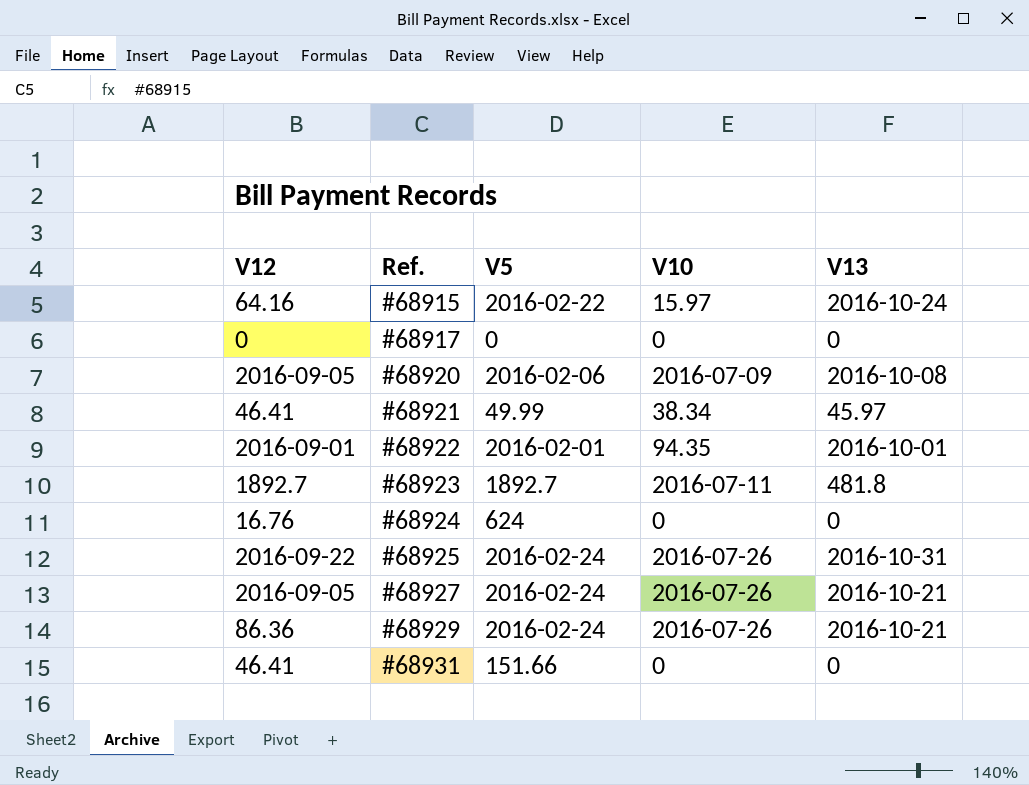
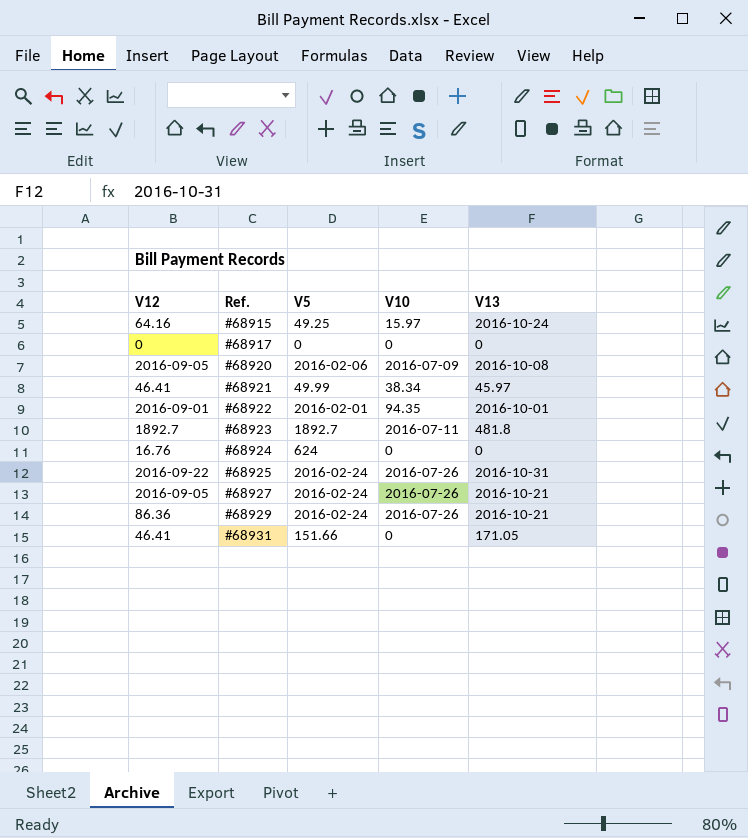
#68915 | V5: 2016-02-22 -> 49.25
#68931 | V13: 0 -> 171.05

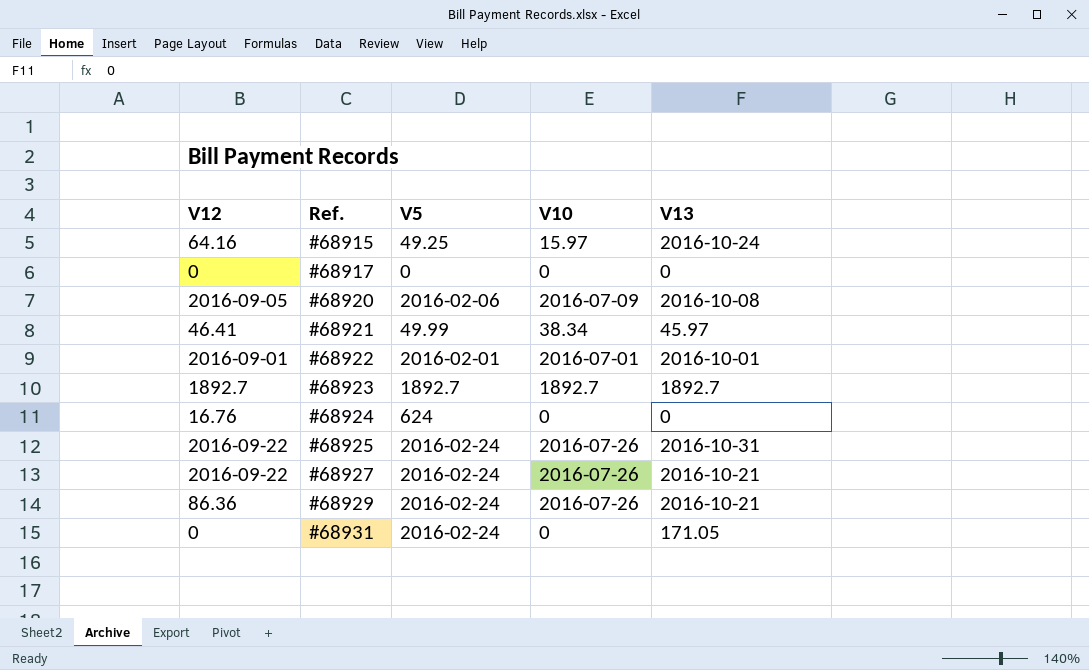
#68922 | V10: 94.35 -> 2016-07-01
#68923 | V10: 2016-07-11 -> 1892.7
#68923 | V13: 481.8 -> 1892.7
#68927 | V12: 2016-09-05 -> 2016-09-22
#68931 | V12: 46.41 -> 0
#68931 | V5: 151.66 -> 2016-02-24

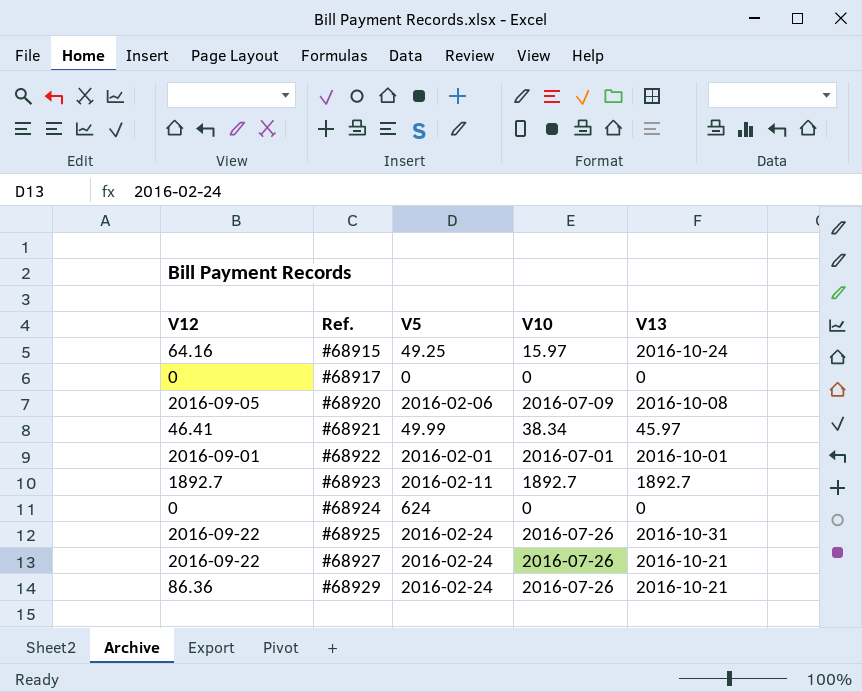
row #68931: 0 | 2016-02-24 | 0 | 171.05 -> none
#68923 | V5: 1892.7 -> 2016-02-11
#68924 | V12: 16.76 -> 0

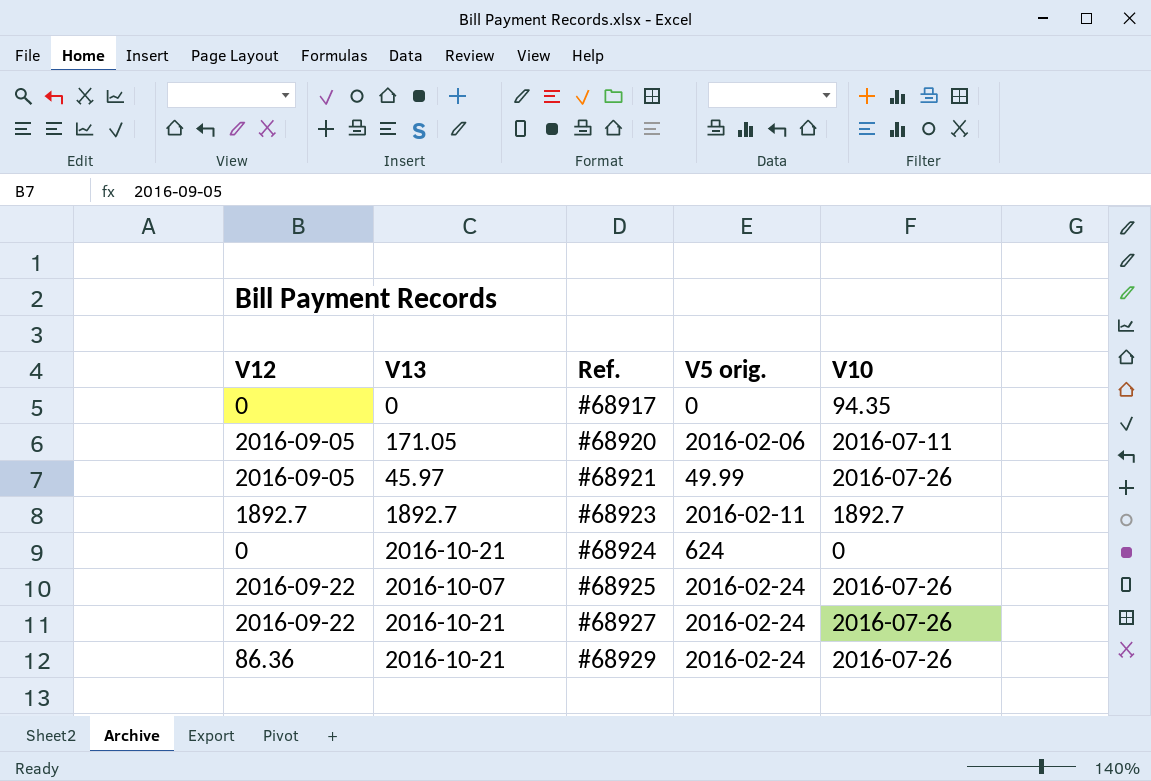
column V13 | position: 5 -> 2
column name: V5 -> V5 orig.
row #68915: 64.16 | 49.25 | 15.97 | 2016-10-24 -> none
row #68922: 2016-09-01 | 2016-02-01 | 2016-07-01 | 2016-10-01 -> none
#68917 | V10: 0 -> 94.35
#68920 | V13: 2016-10-08 -> 171.05
#68920 | V10: 2016-07-09 -> 2016-07-11
#68921 | V12: 46.41 -> 2016-09-05
#68921 | V10: 38.34 -> 2016-07-26
#68924 | V13: 0 -> 2016-10-21
#68925 | V13: 2016-10-31 -> 2016-10-07

